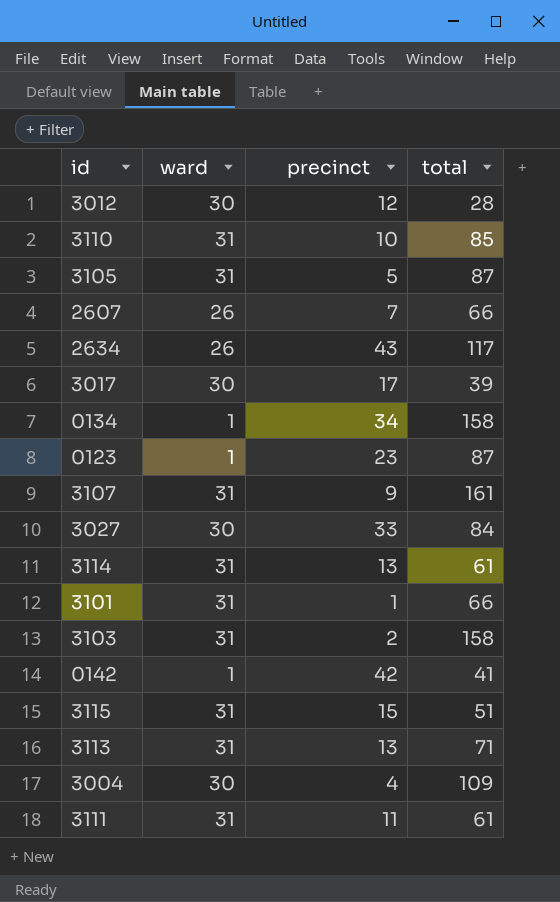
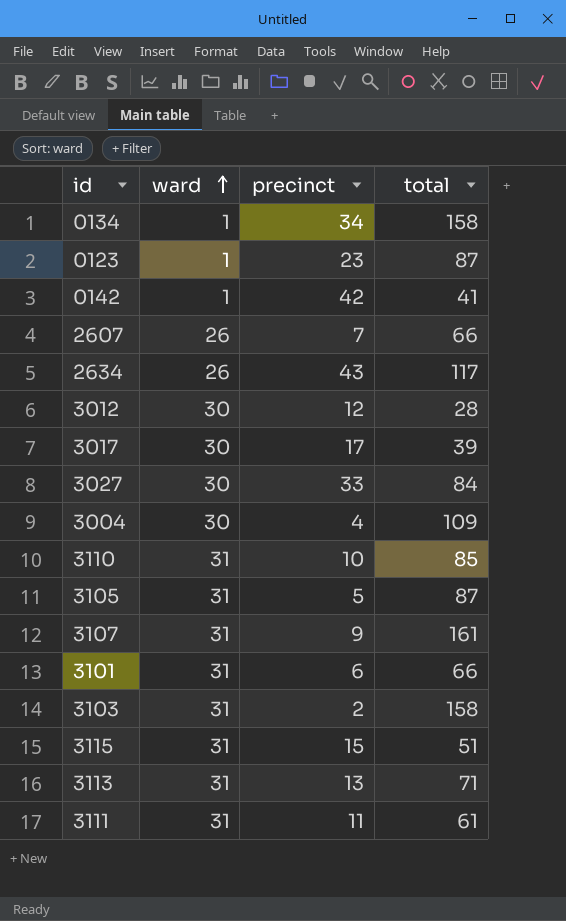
row order: none -> ward ascending
row 3114: 31 | 13 | 61 -> none
3101 | precinct: 1 -> 6

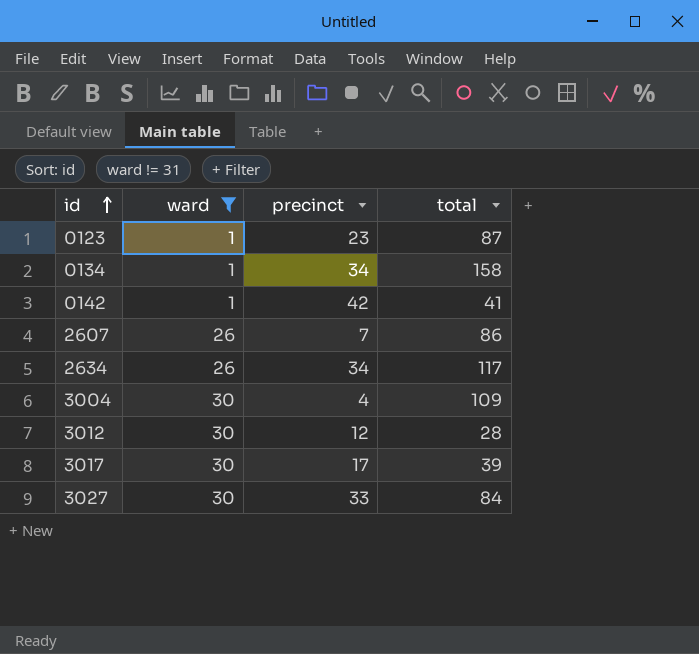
filter: none -> ward != 31
row order: ward ascending -> id ascending
2607 | total: 66 -> 86
2634 | precinct: 43 -> 34

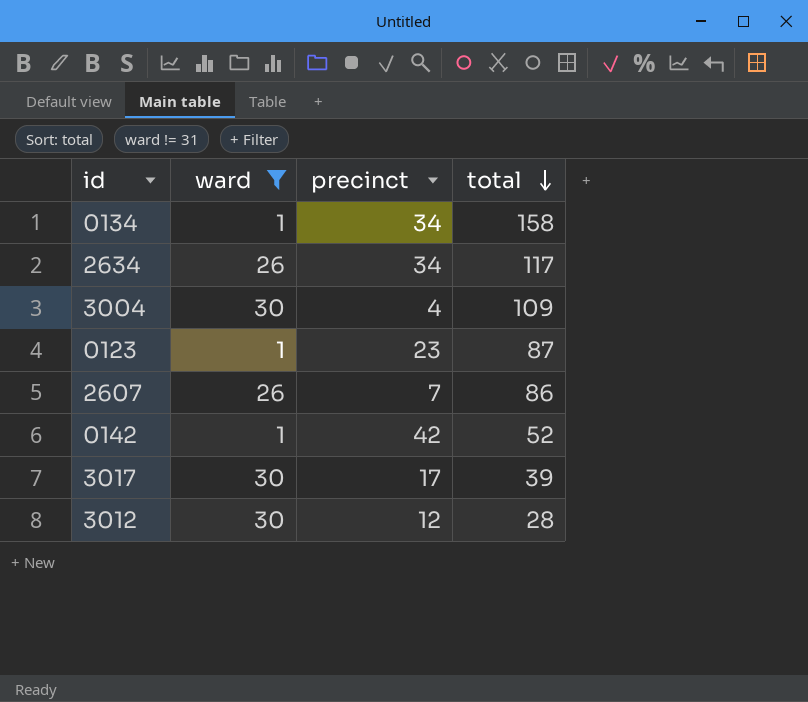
row order: id ascending -> total descending
row 3027: 30 | 33 | 84 -> none
0142 | total: 41 -> 52

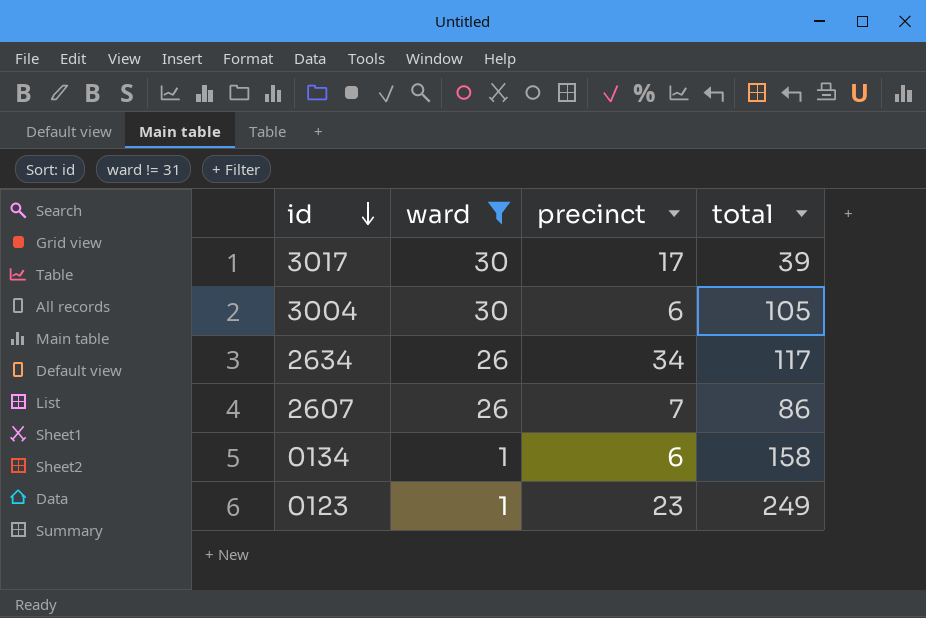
row order: total descending -> id descending
row 0142: 1 | 42 | 52 -> none
row 3012: 30 | 12 | 28 -> none
3004 | precinct: 4 -> 6
3004 | total: 109 -> 105
0134 | precinct: 34 -> 6
0123 | total: 87 -> 249

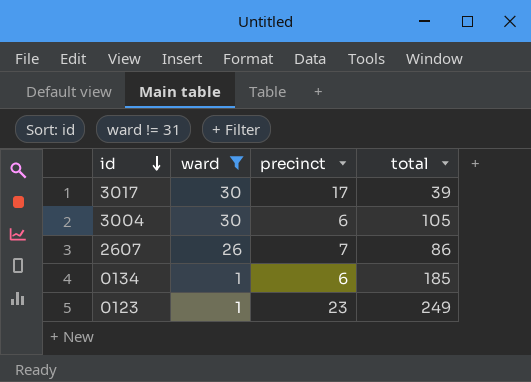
row 2634: 26 | 34 | 117 -> none
0134 | total: 158 -> 185

